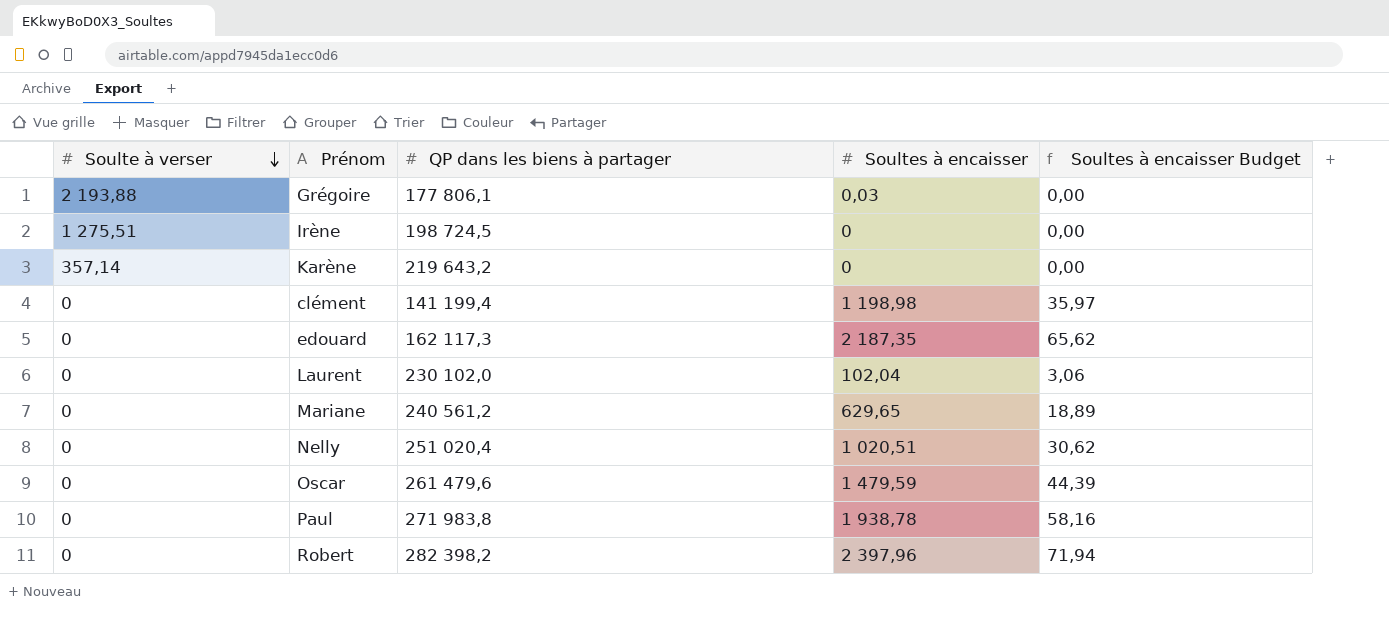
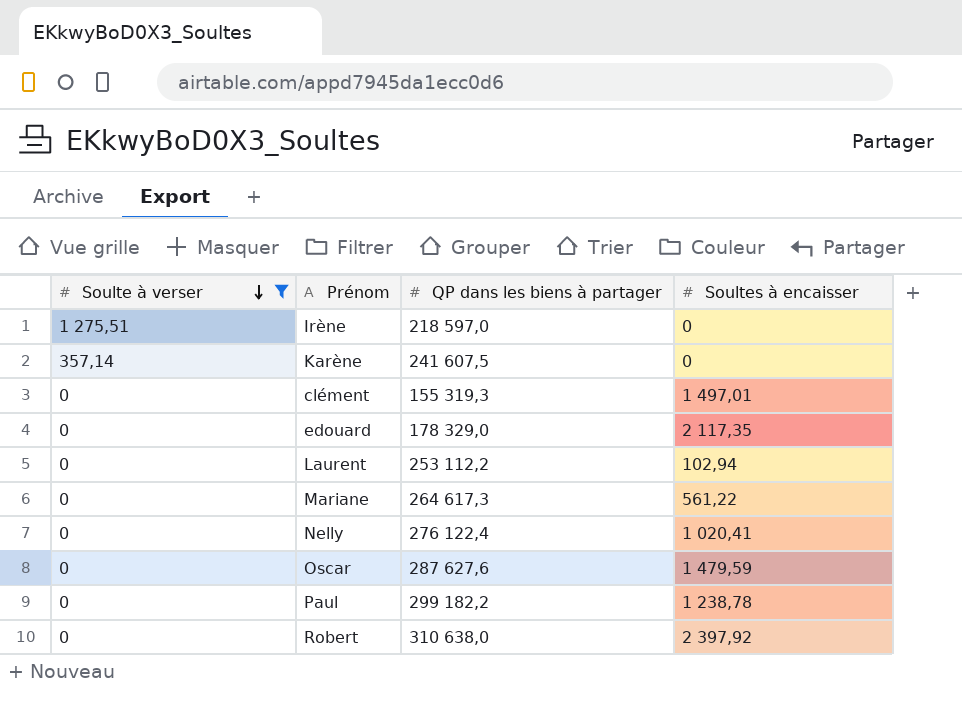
filter: none -> Soulte à verser != 2 193,88
column Soultes à encaisser Budget | formula: [Soultes à encaisser] * 0,03 -> none
Irène | QP dans les biens à partager: 198 724,5 -> 218 597,0
Karène | QP dans les biens à partager: 219 643,2 -> 241 607,5
clément | QP dans les biens à partager: 141 199,4 -> 155 319,3
clément | Soultes à encaisser: 1 198,98 -> 1 497,01
edouard | QP dans les biens à partager: 162 117,3 -> 178 329,0
edouard | Soultes à encaisser: 2 187,35 -> 2 117,35
Laurent | QP dans les biens à partager: 230 102,0 -> 253 112,2
Laurent | Soultes à encaisser: 102,04 -> 102,94
Mariane | QP dans les biens à partager: 240 561,2 -> 264 617,3
Mariane | Soultes à encaisser: 629,65 -> 561,22
Nelly | QP dans les biens à partager: 251 020,4 -> 276 122,4
Nelly | Soultes à encaisser: 1 020,51 -> 1 020,41
Oscar | QP dans les biens à partager: 261 479,6 -> 287 627,6
Paul | QP dans les biens à partager: 271 983,8 -> 299 182,2
Paul | Soultes à encaisser: 1 938,78 -> 1 238,78
Robert | QP dans les biens à partager: 282 398,2 -> 310 638,0
Robert | Soultes à encaisser: 2 397,96 -> 2 397,92

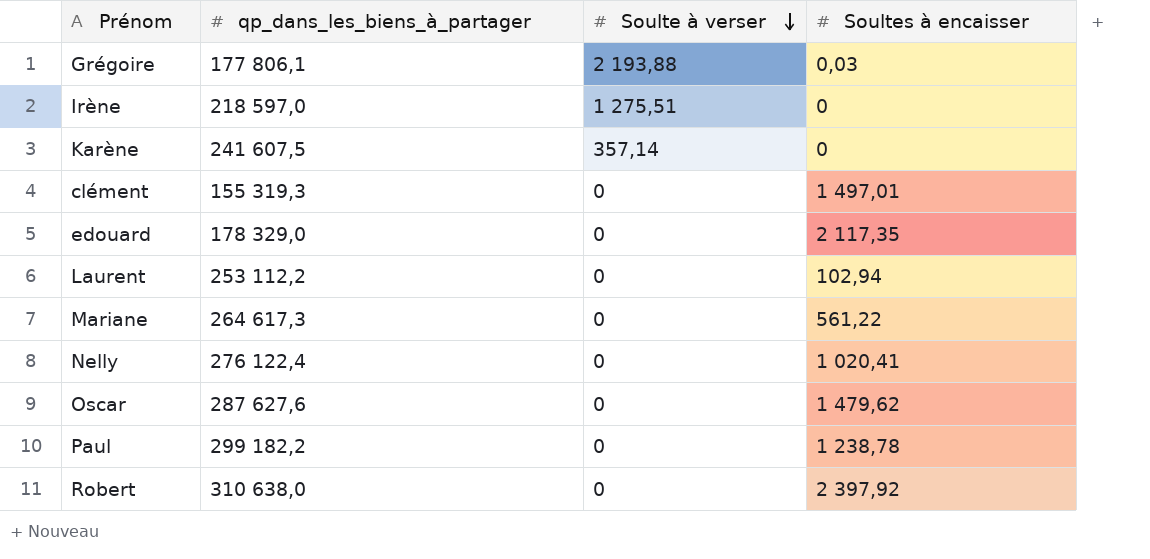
filter: Soulte à verser != 2 193,88 -> none
column name: QP dans les biens à partager -> qp_dans_les_biens_à_partager
column Soulte à verser | position: 1 -> 3
Oscar | Soultes à encaisser: 1 479,59 -> 1 479,62

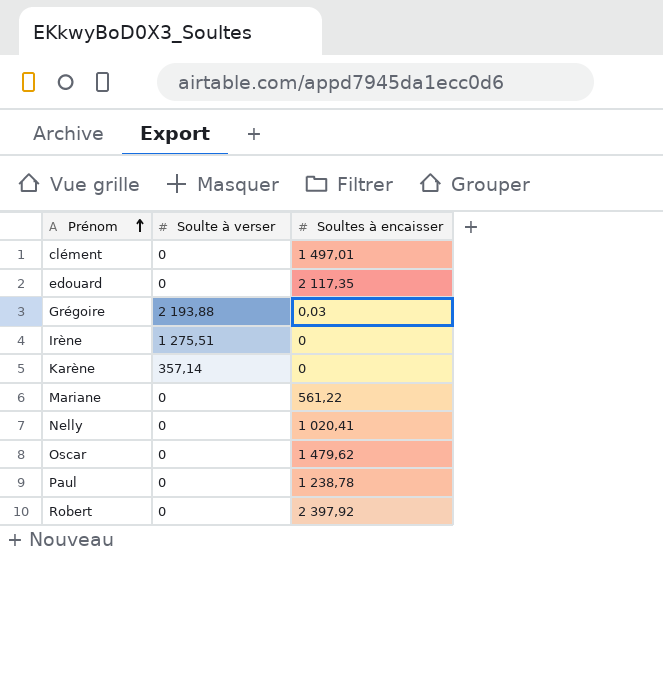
row order: Soulte à verser descending -> Prénom ascending
column qp_dans_les_biens_à_partager | position: 2 -> none
row Laurent: 253 112,2 | 0 | 102,94 -> none

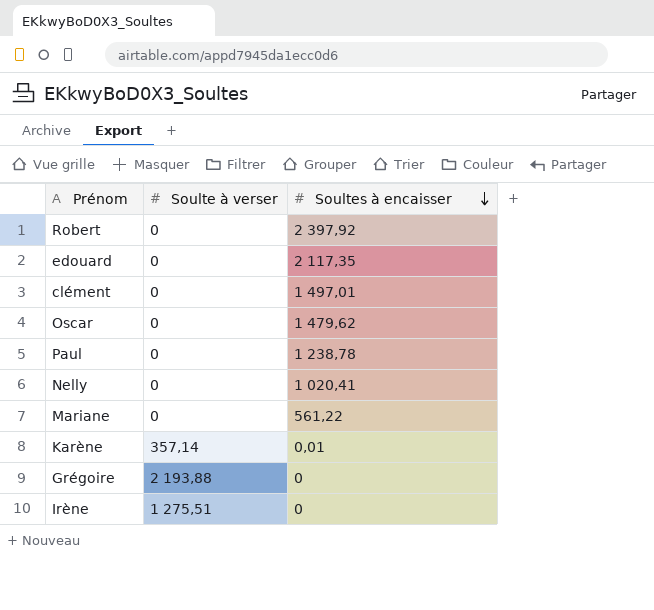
row order: Prénom ascending -> Soultes à encaisser descending
Karène | Soultes à encaisser: 0 -> 0,01
Grégoire | Soultes à encaisser: 0,03 -> 0

